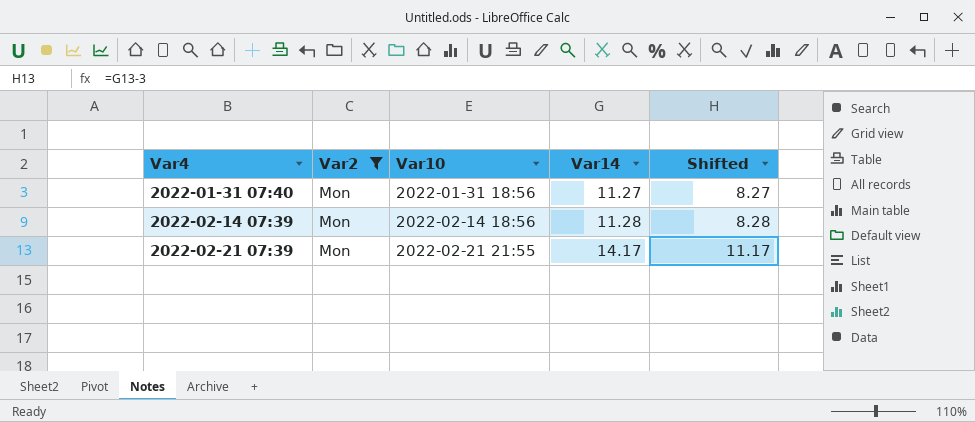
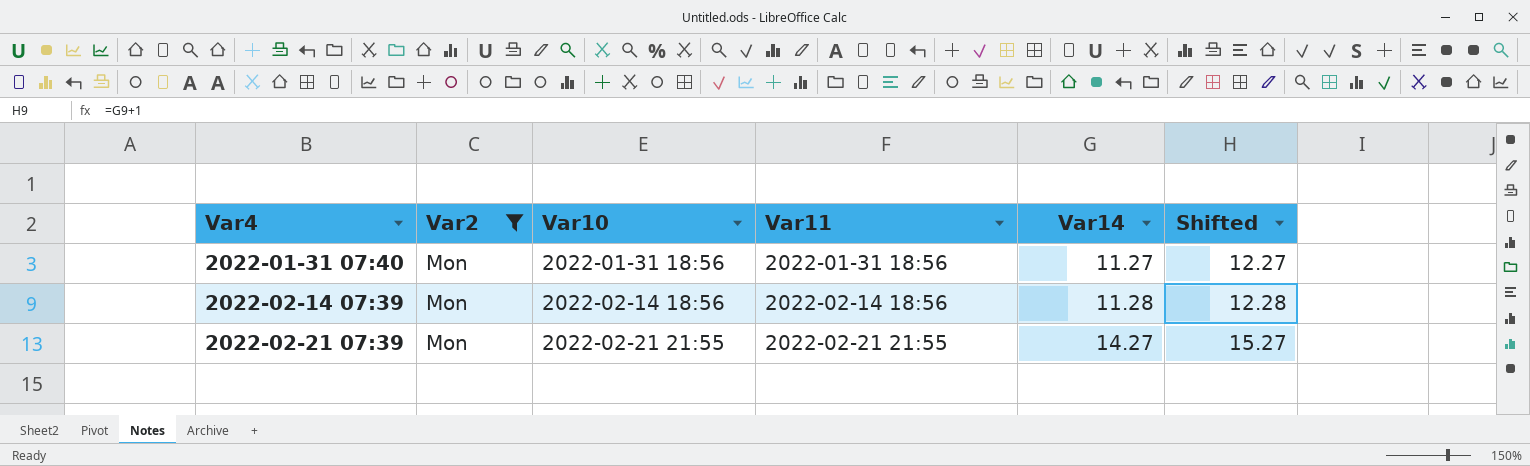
column Var11 | position: none -> 4
column Shifted | formula: [Var14] - 3 -> [Var14] + 1
2022-02-21 07:39 | Var14: 14.17 -> 14.27

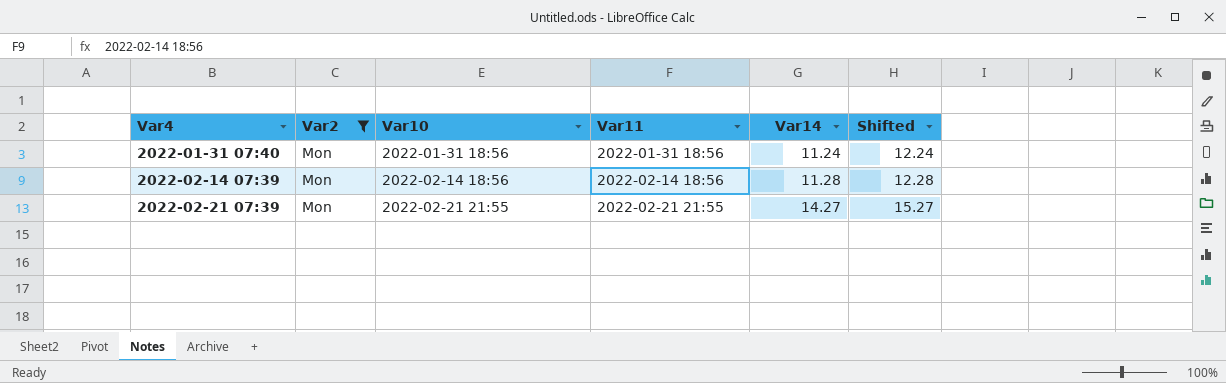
2022-01-31 07:40 | Var14: 11.27 -> 11.24
2022-01-31 07:40 | Shifted: 12.27 -> 12.24

